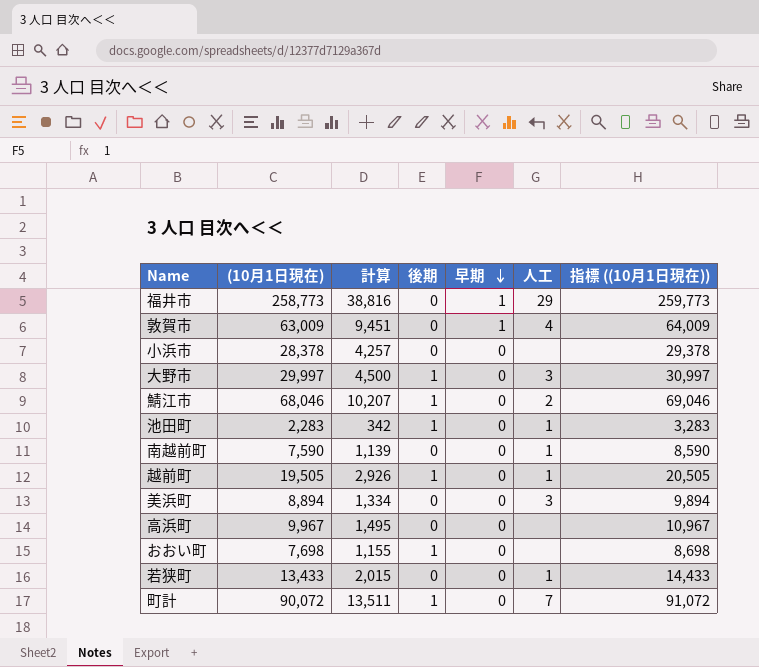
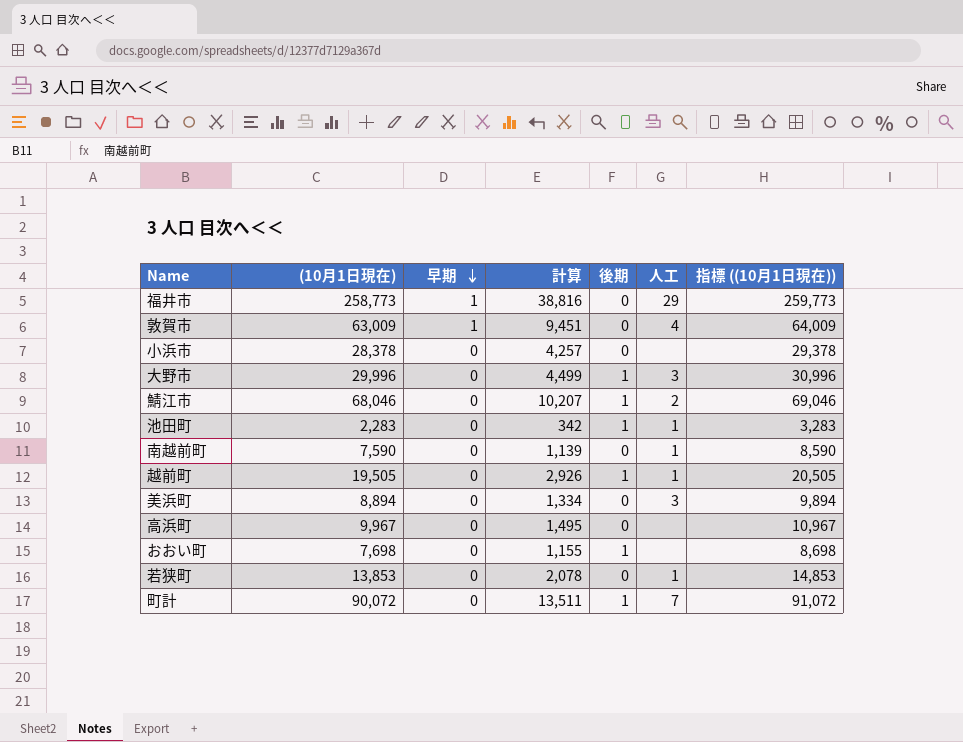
column 早期 | position: 5 -> 3
大野市 | (10月1日現在): 29,997 -> 29,996
大野市 | 計算: 4,500 -> 4,499
大野市 | 指標 ((10月1日現在)): 30,997 -> 30,996
若狭町 | (10月1日現在): 13,433 -> 13,853
若狭町 | 計算: 2,015 -> 2,078
若狭町 | 指標 ((10月1日現在)): 14,433 -> 14,853

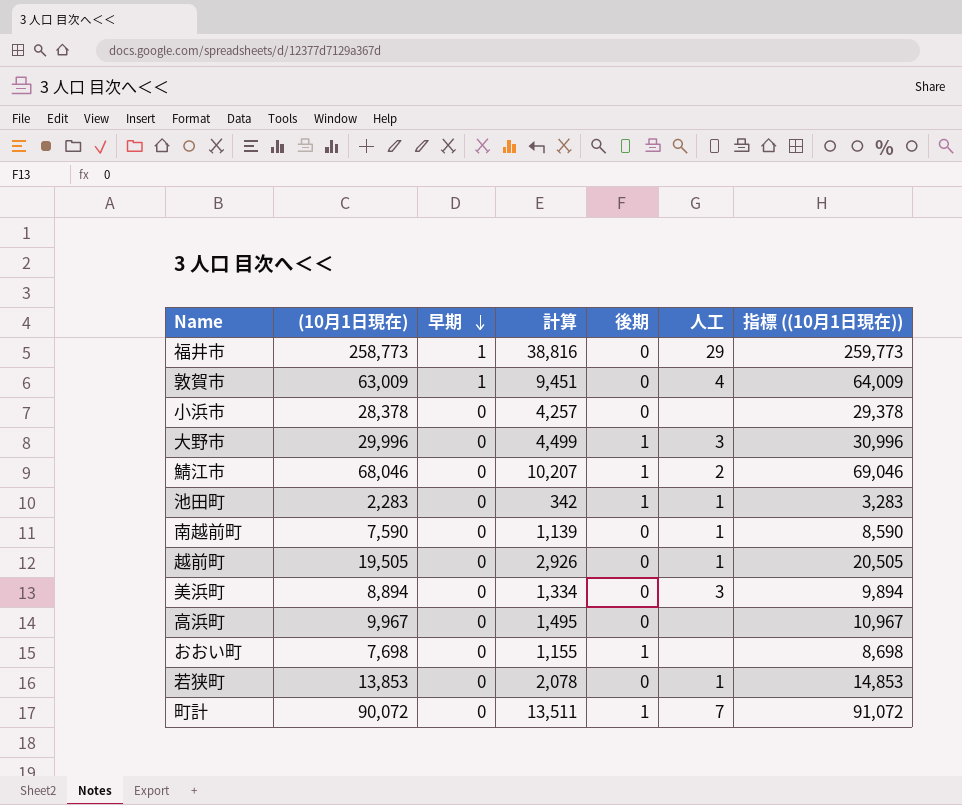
越前町 | 後期: 1 -> 0

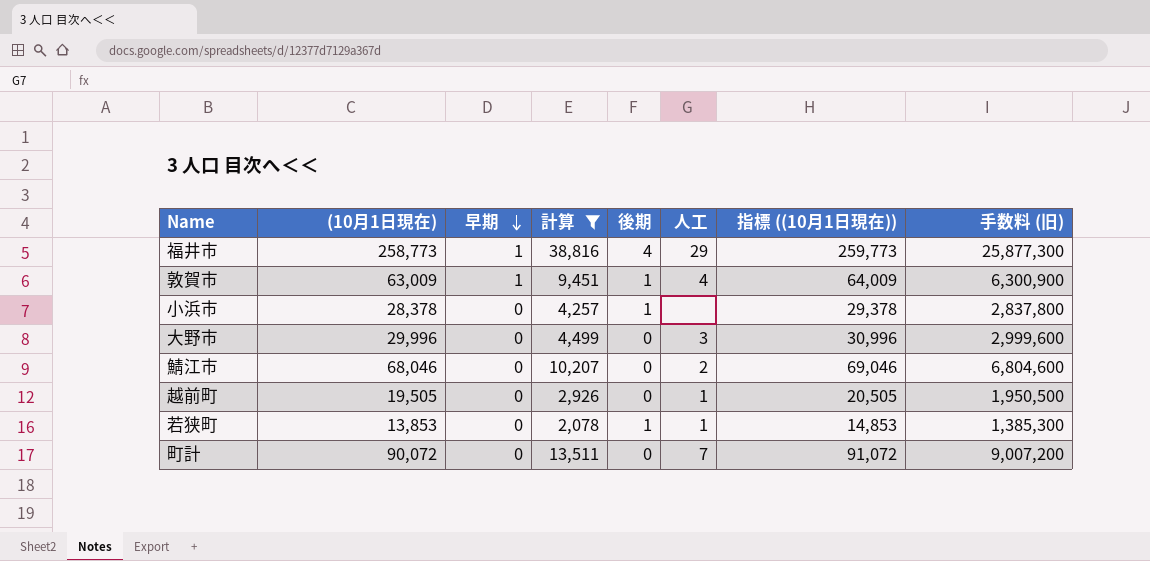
filter: none -> 計算 >= 2,078
column 手数料 (旧) | formula: none -> [(10月1日現在)] * 100
福井市 | 後期: 0 -> 4
敦賀市 | 後期: 0 -> 1
小浜市 | 後期: 0 -> 1
大野市 | 後期: 1 -> 0
鯖江市 | 後期: 1 -> 0
若狭町 | 後期: 0 -> 1
町計 | 後期: 1 -> 0

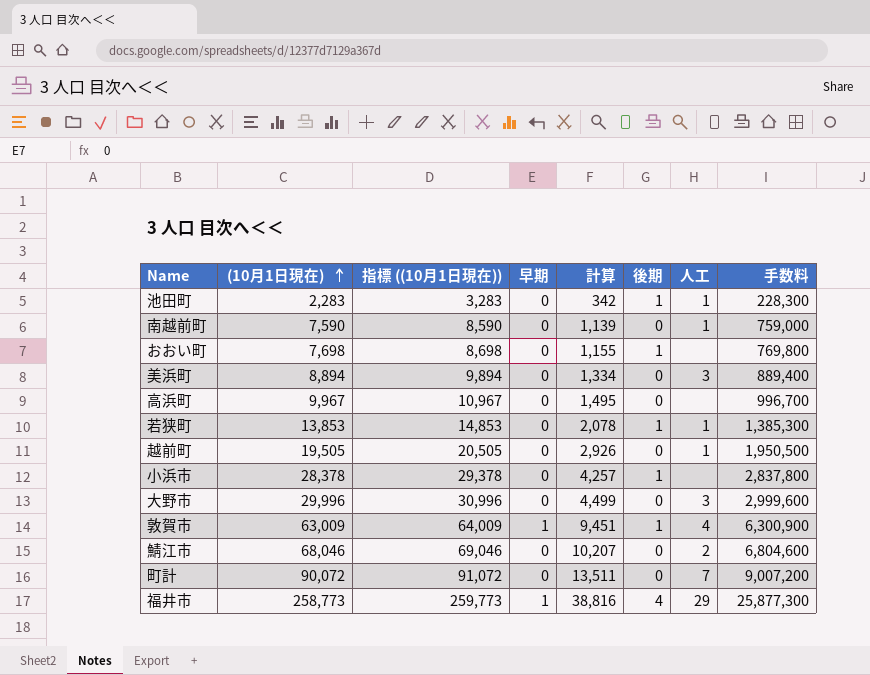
filter: 計算 >= 2,078 -> none
row order: 早期 descending -> (10月1日現在) ascending
column 指標 ((10月1日現在)) | position: 7 -> 3
column name: 手数料 (旧) -> 手数料

